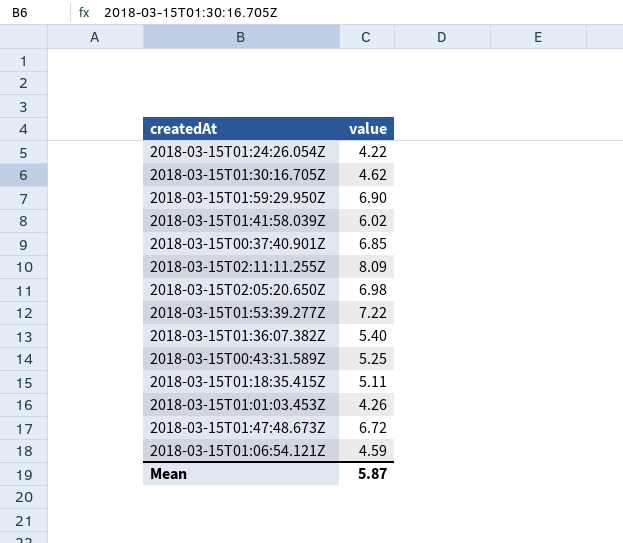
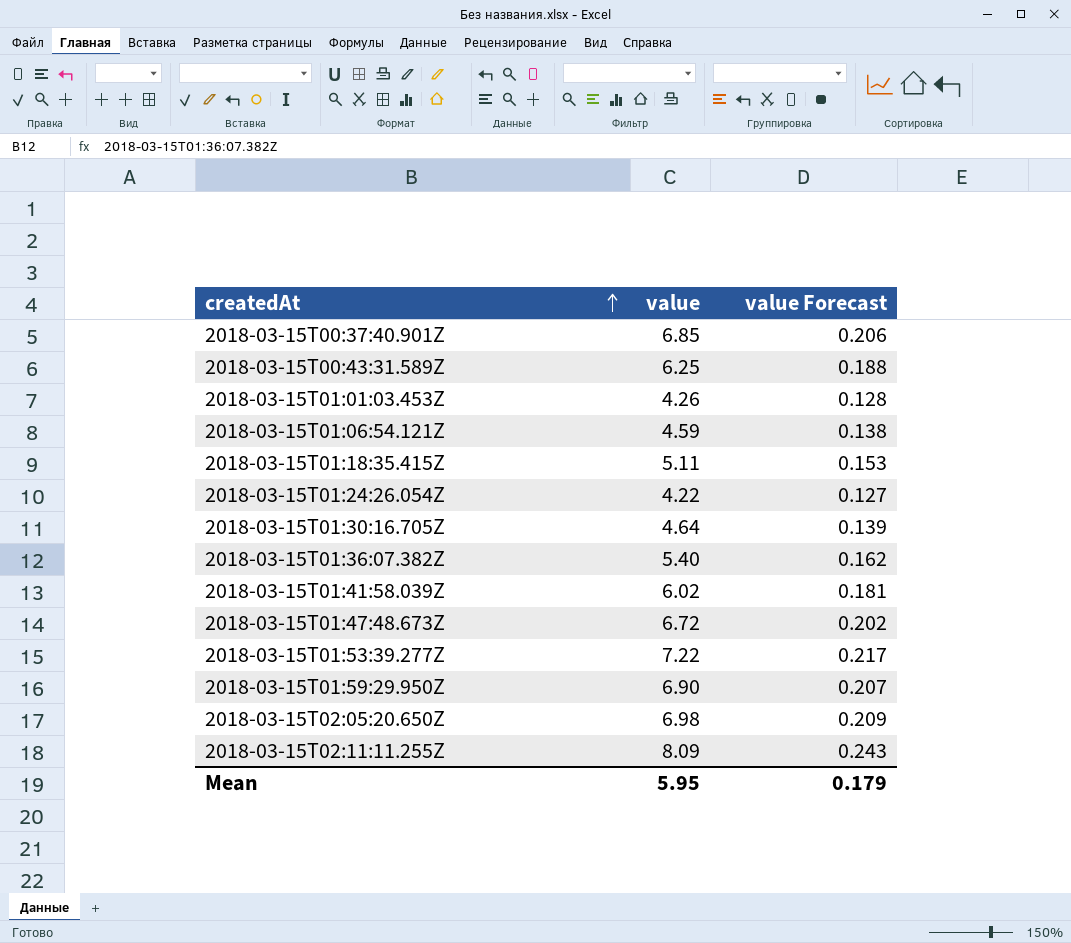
row order: none -> createdAt ascending
column value Forecast | formula: none -> [value] * 0.03
2018-03-15T00:43:31.589Z | value: 5.25 -> 6.25
2018-03-15T01:30:16.705Z | value: 4.62 -> 4.64
Mean | value: 5.87 -> 5.95

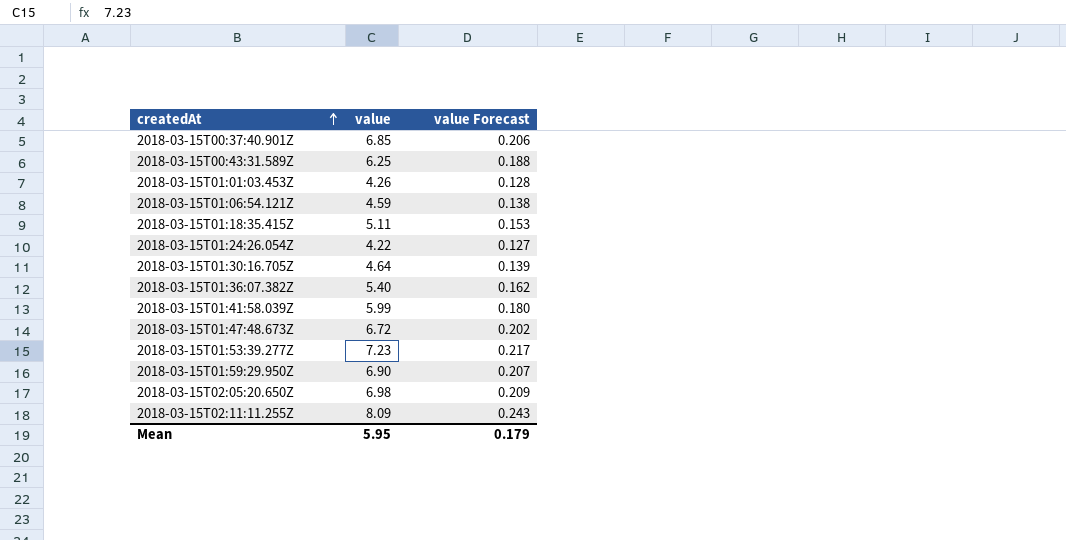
2018-03-15T01:41:58.039Z | value: 6.02 -> 5.99
2018-03-15T01:41:58.039Z | value Forecast: 0.181 -> 0.180
2018-03-15T01:53:39.277Z | value: 7.22 -> 7.23

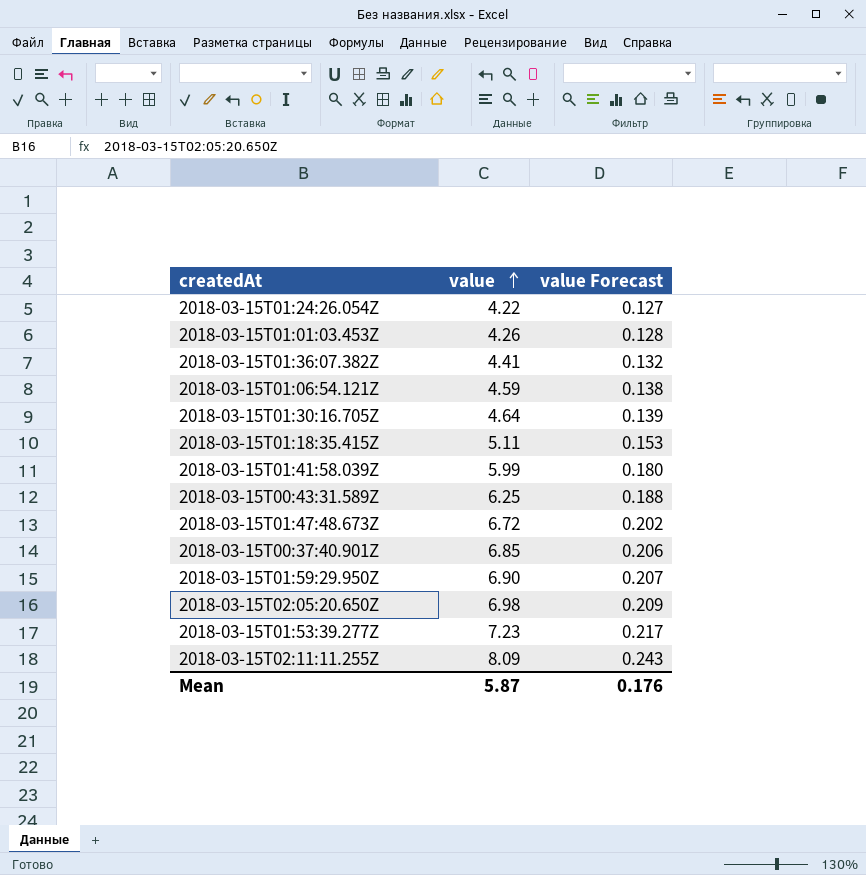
row order: createdAt ascending -> value ascending
2018-03-15T01:36:07.382Z | value: 5.40 -> 4.41
2018-03-15T01:36:07.382Z | value Forecast: 0.162 -> 0.132
Mean | value: 5.95 -> 5.87
Mean | value Forecast: 0.179 -> 0.176

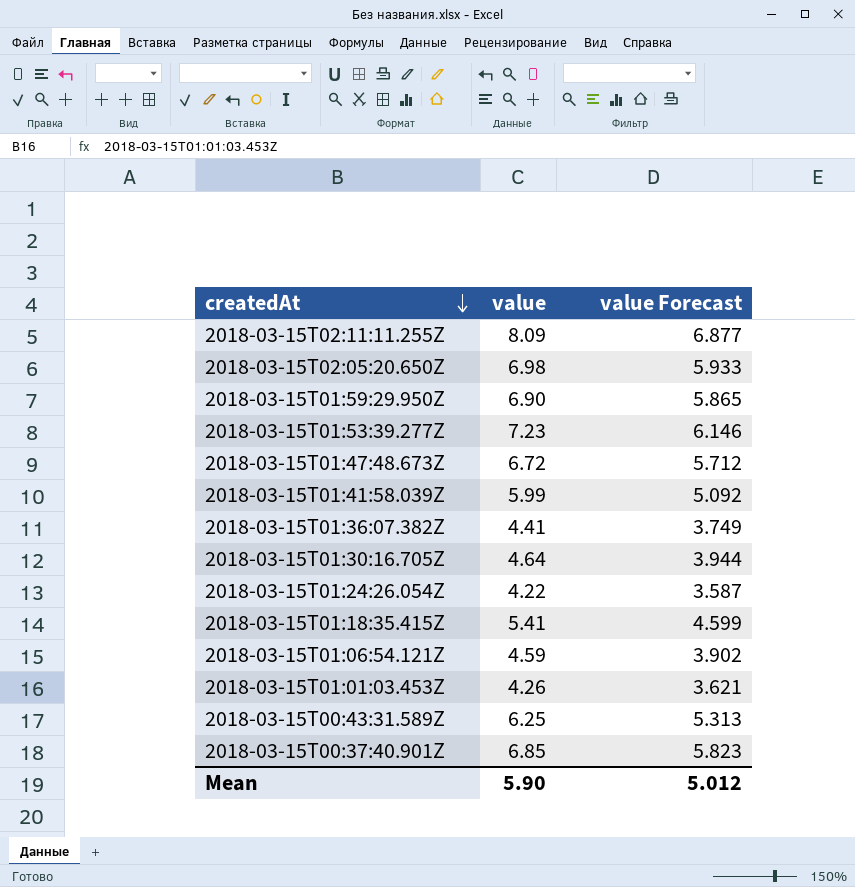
row order: value ascending -> createdAt descending
column value Forecast | formula: [value] * 0.03 -> [value] * 0.85
2018-03-15T01:18:35.415Z | value: 5.11 -> 5.41
Mean | value: 5.87 -> 5.90
Mean | value Forecast: 0.176 -> 5.012

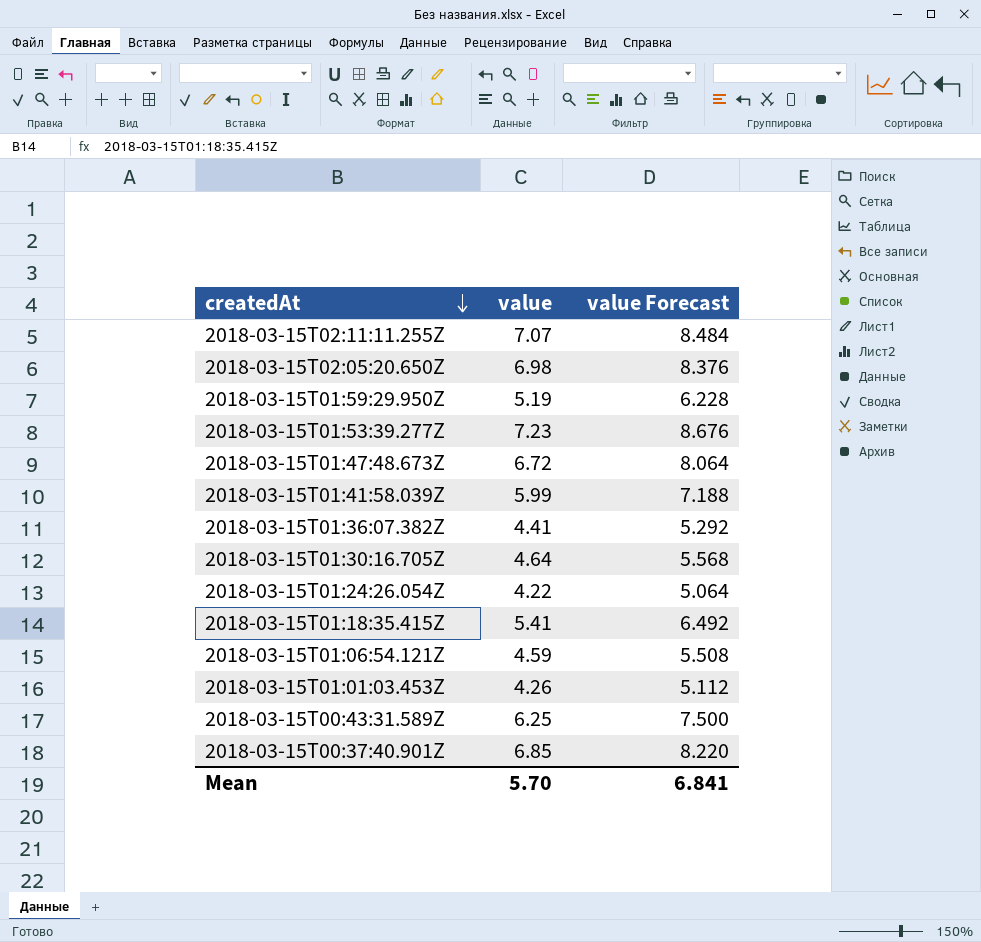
column value Forecast | formula: [value] * 0.85 -> [value] * 1.2
2018-03-15T02:11:11.255Z | value: 8.09 -> 7.07
2018-03-15T01:59:29.950Z | value: 6.90 -> 5.19
Mean | value: 5.90 -> 5.70
Mean | value Forecast: 5.012 -> 6.841

